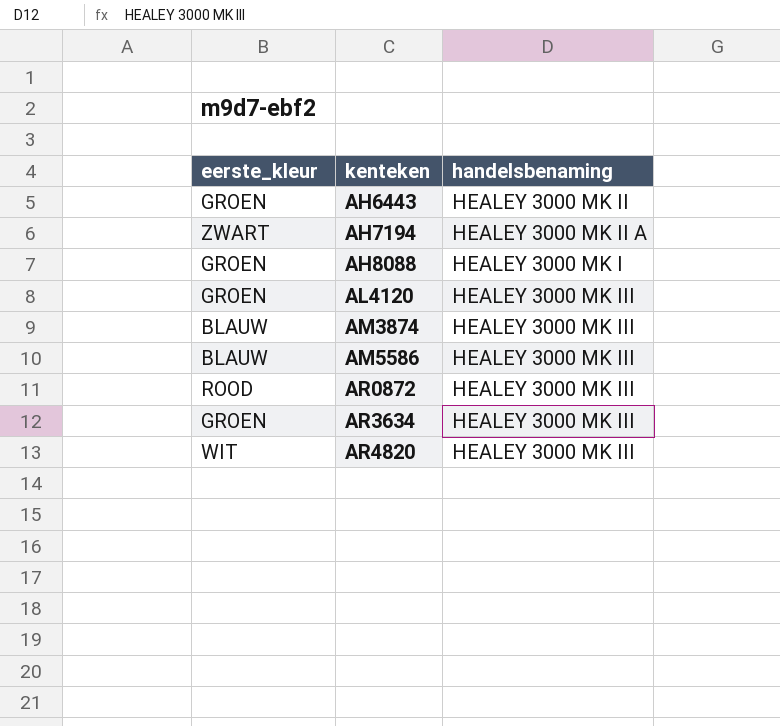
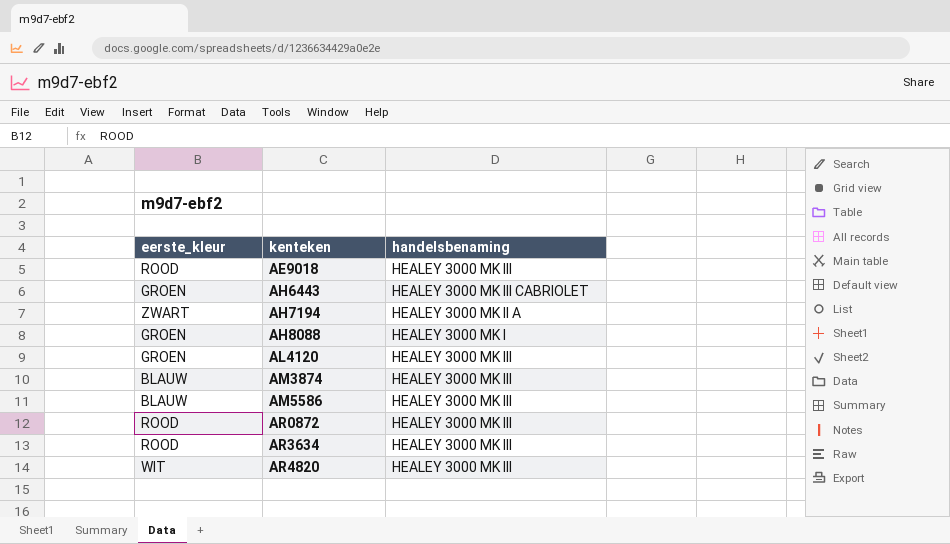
row AE9018: none -> ROOD | HEALEY 3000 MK III
AH6443 | handelsbenaming: HEALEY 3000 MK II -> HEALEY 3000 MK III CABRIOLET
AR3634 | eerste_kleur: GROEN -> ROOD

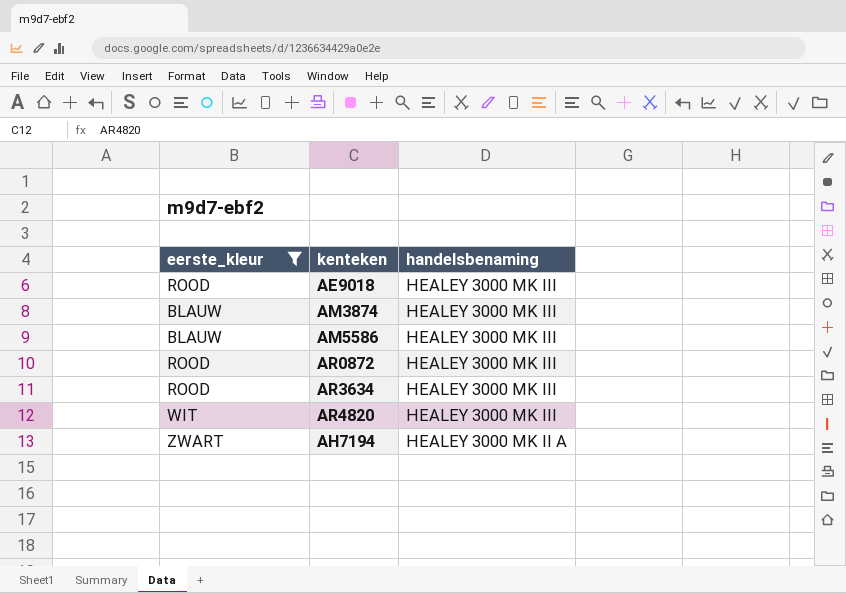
filter: none -> eerste_kleur != GROEN
row order: kenteken ascending -> handelsbenaming descending

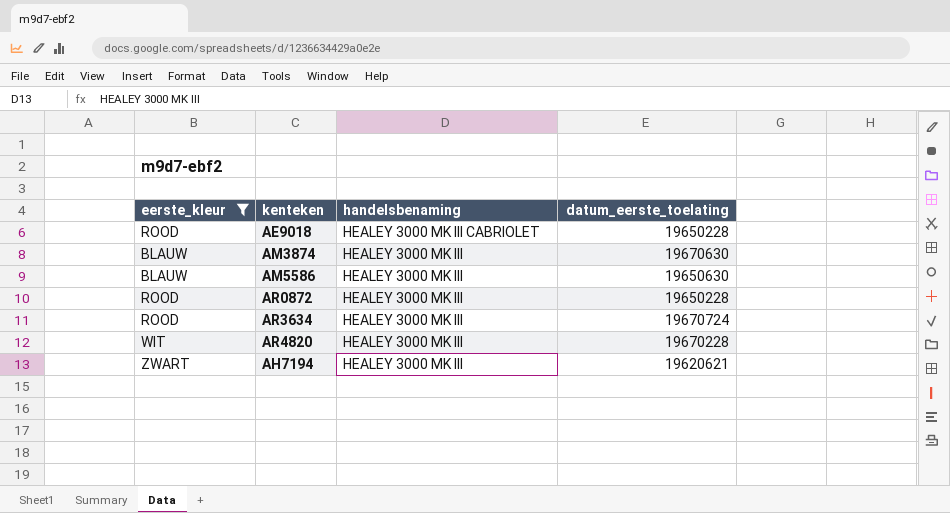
column datum_eerste_toelating | position: none -> 4
AE9018 | handelsbenaming: HEALEY 3000 MK III -> HEALEY 3000 MK III CABRIOLET
AH7194 | handelsbenaming: HEALEY 3000 MK II A -> HEALEY 3000 MK III

